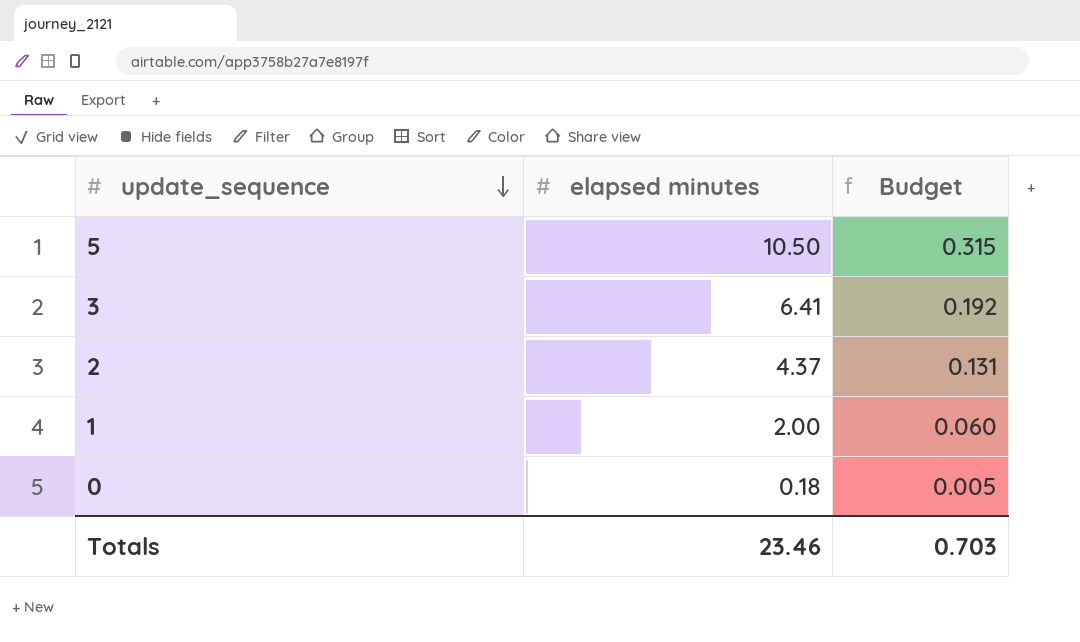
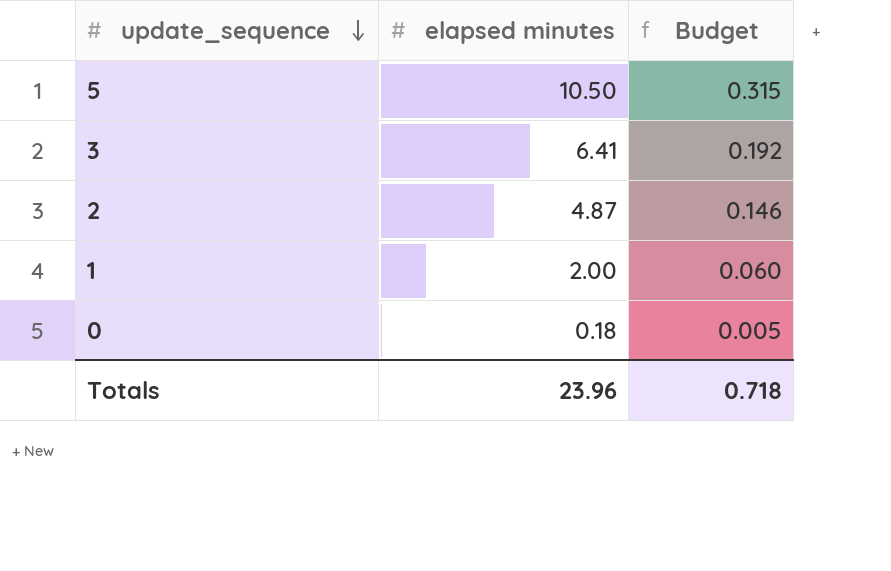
2 | elapsed minutes: 4.37 -> 4.87
2 | Budget: 0.131 -> 0.146
Totals | elapsed minutes: 23.46 -> 23.96
Totals | Budget: 0.703 -> 0.718

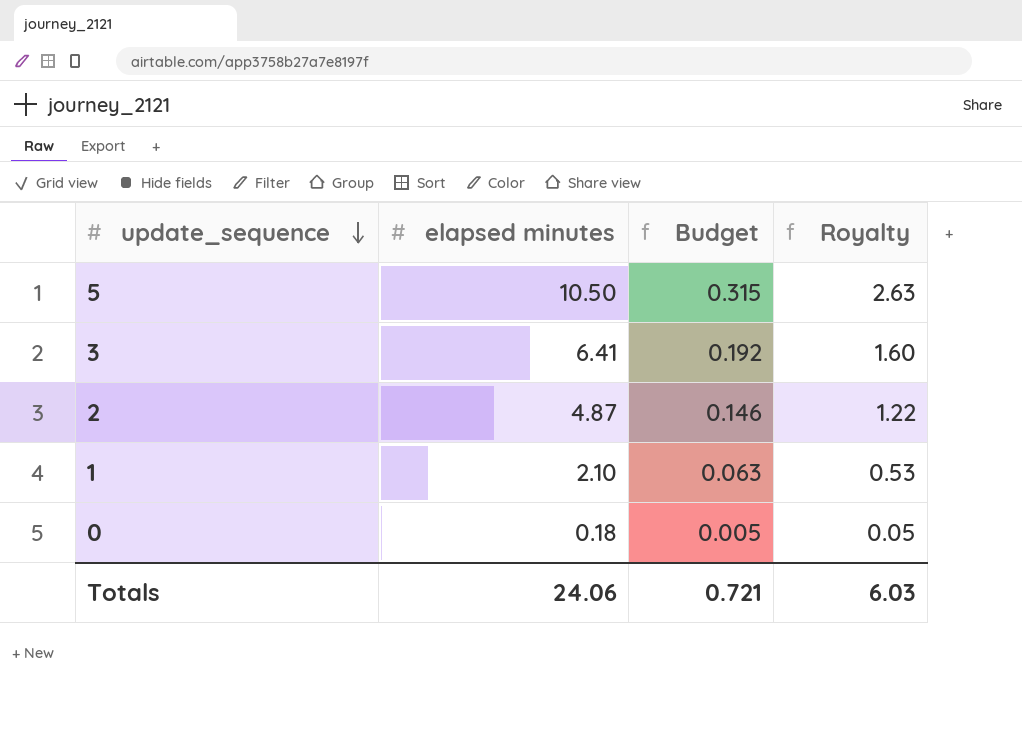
column Royalty | formula: none -> [elapsed minutes] * 0.25
1 | elapsed minutes: 2.00 -> 2.10
1 | Budget: 0.060 -> 0.063
Totals | elapsed minutes: 23.96 -> 24.06
Totals | Budget: 0.718 -> 0.721

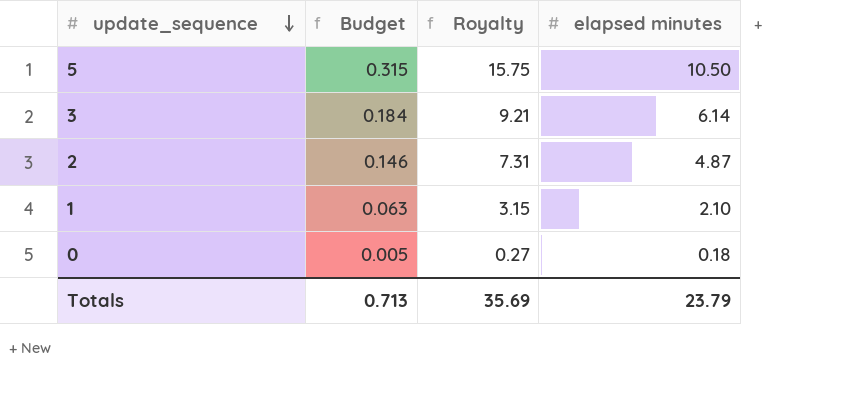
column Royalty | formula: [elapsed minutes] * 0.25 -> [elapsed minutes] * 1.5
column elapsed minutes | position: 2 -> 4
3 | Budget: 0.192 -> 0.184
3 | elapsed minutes: 6.41 -> 6.14
Totals | Budget: 0.721 -> 0.713
Totals | Royalty: 6.03 -> 35.69
Totals | elapsed minutes: 24.06 -> 23.79

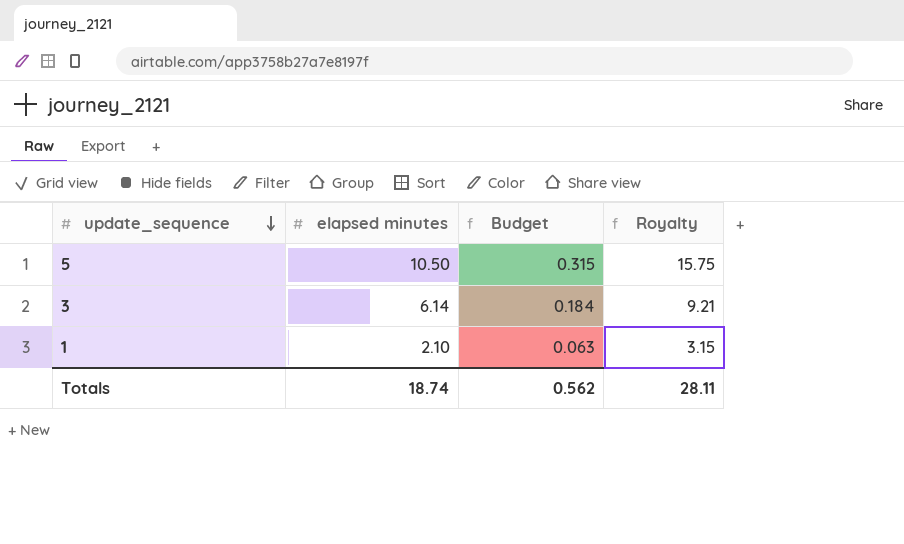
column elapsed minutes | position: 4 -> 2
row 2: 0.146 | 7.31 | 4.87 -> none
row 0: 0.005 | 0.27 | 0.18 -> none
Totals | elapsed minutes: 23.79 -> 18.74
Totals | Budget: 0.713 -> 0.562
Totals | Royalty: 35.69 -> 28.11

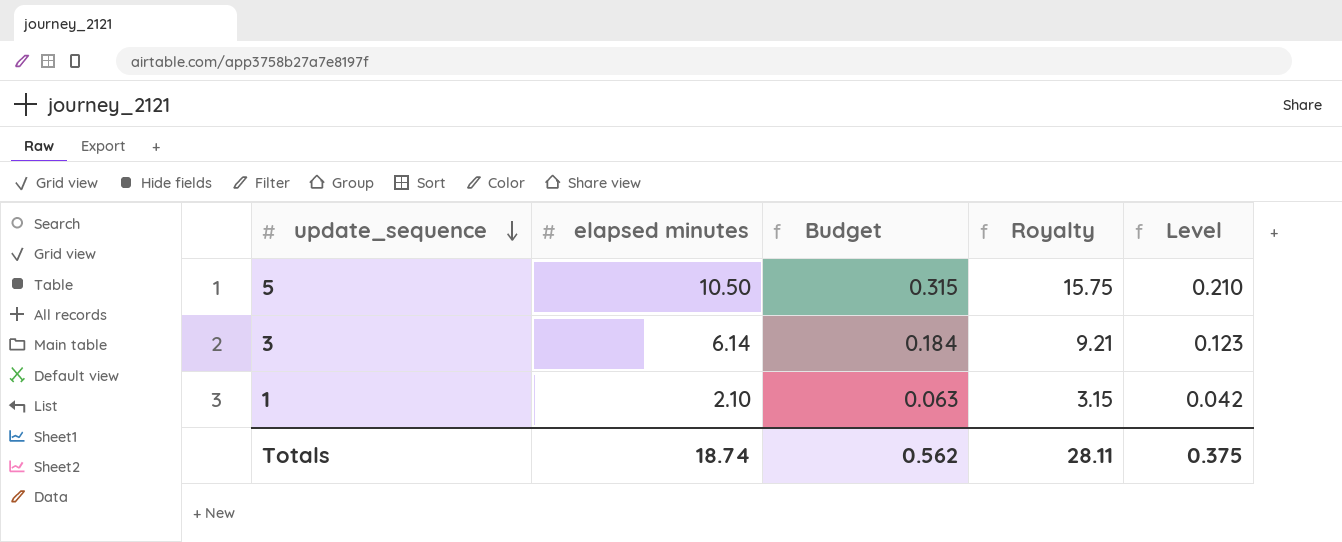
column Level | formula: none -> [elapsed minutes] * 0.02

